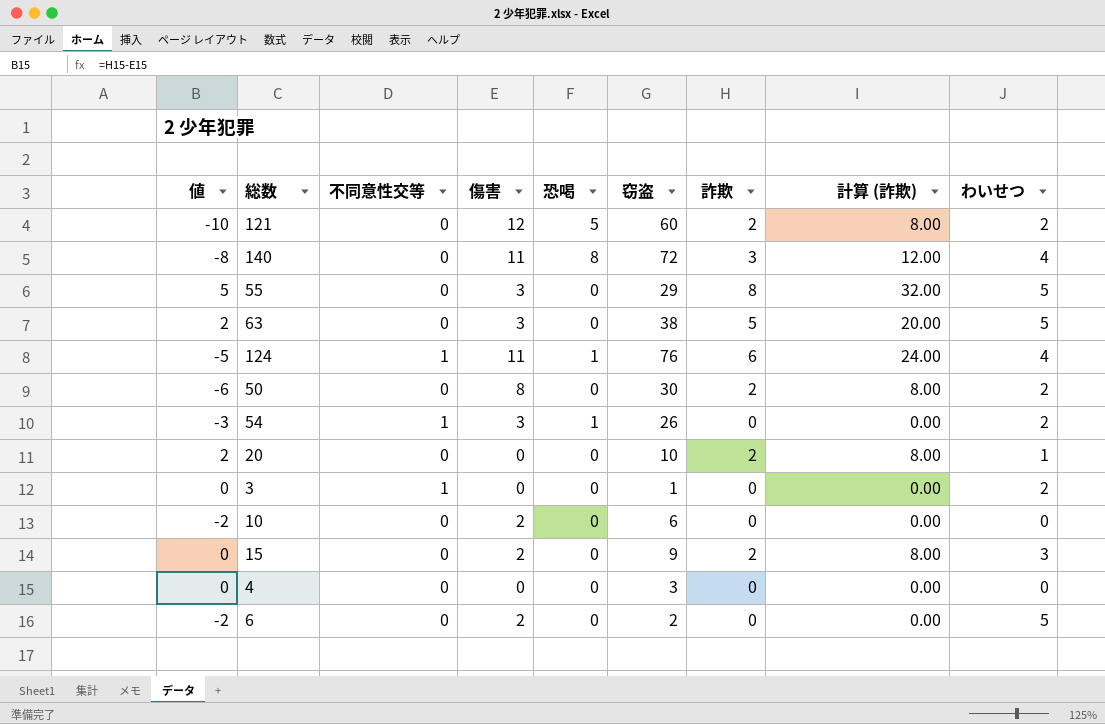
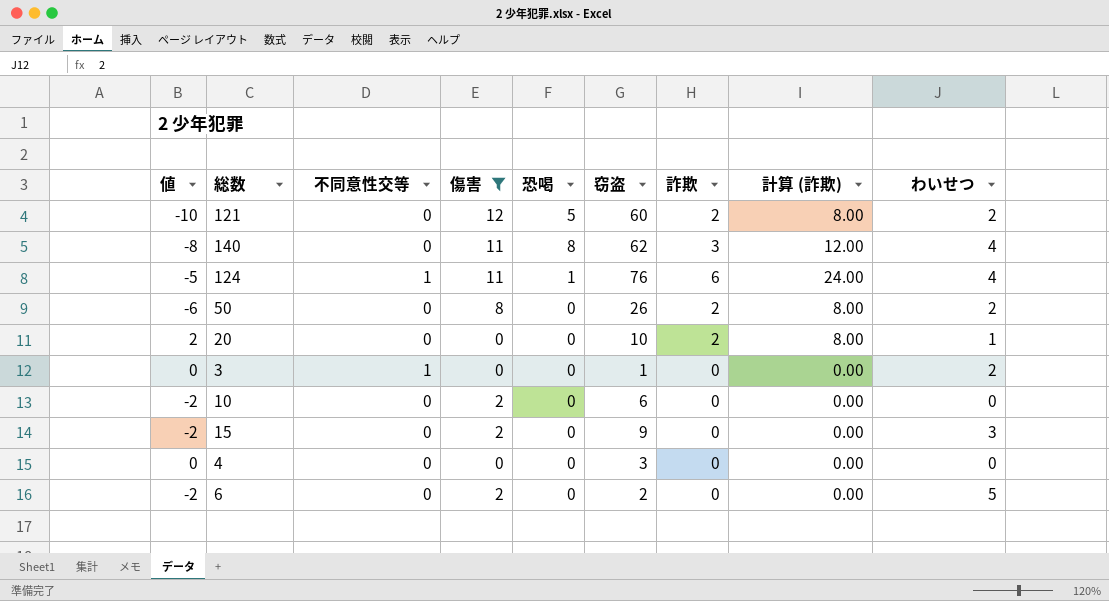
filter: none -> 傷害 != 3
140 | 窃盗: 72 -> 62
50 | 窃盗: 30 -> 26
15 | 値: 0 -> -2
15 | 詐欺: 2 -> 0
15 | 計算 (詐欺): 8.00 -> 0.00

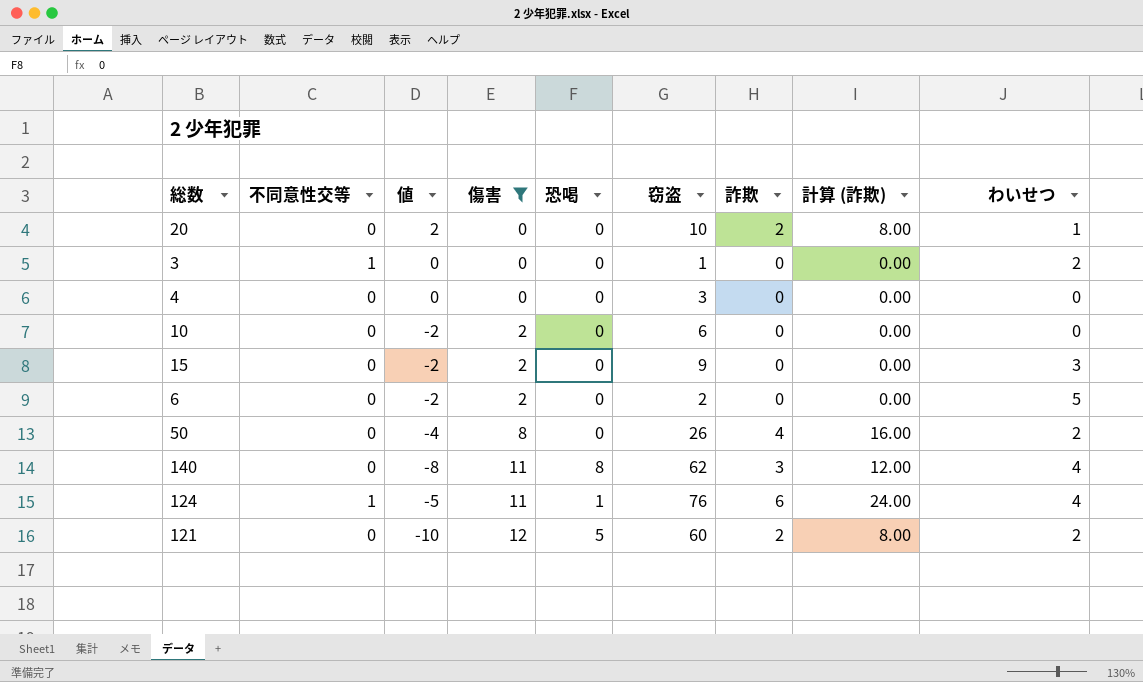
row order: none -> 傷害 ascending
column 値 | position: 1 -> 3
50 | 値: -6 -> -4
50 | 詐欺: 2 -> 4
50 | 計算 (詐欺): 8.00 -> 16.00

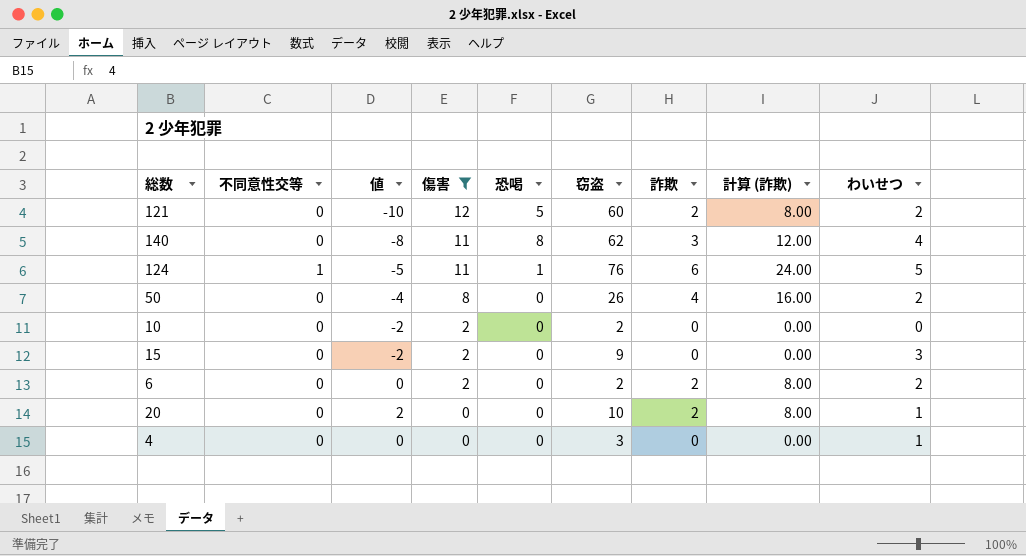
row order: 傷害 ascending -> 傷害 descending
row 3: 1 | 0 | 0 | 0 | 1 | 0 | 0.00 | 2 -> none
124 | わいせつ: 4 -> 5
10 | 窃盗: 6 -> 2
6 | 値: -2 -> 0
6 | 詐欺: 0 -> 2
6 | 計算 (詐欺): 0.00 -> 8.00
6 | わいせつ: 5 -> 2
4 | わいせつ: 0 -> 1

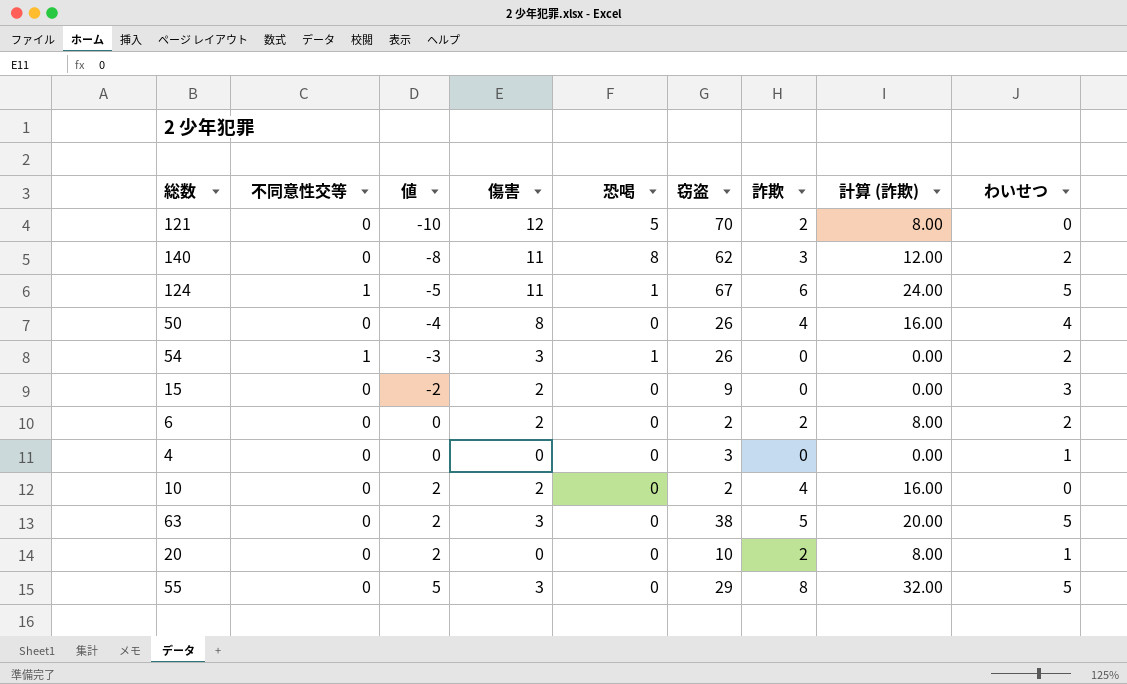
filter: 傷害 != 3 -> none
row order: 傷害 descending -> 値 ascending
121 | 窃盗: 60 -> 70
121 | わいせつ: 2 -> 0
140 | わいせつ: 4 -> 2
124 | 窃盗: 76 -> 67
50 | わいせつ: 2 -> 4
10 | 値: -2 -> 2
10 | 詐欺: 0 -> 4
10 | 計算 (詐欺): 0.00 -> 16.00

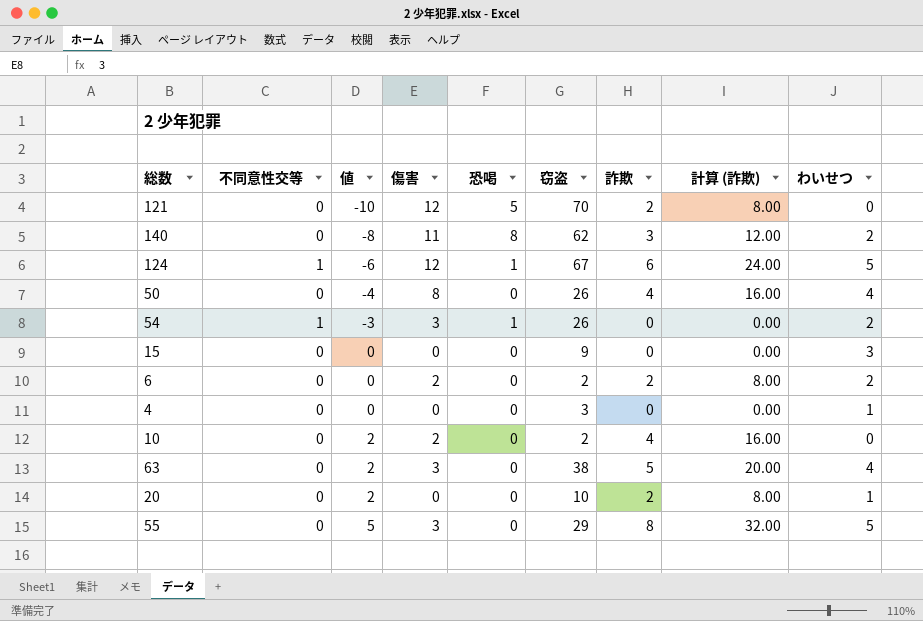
124 | 値: -5 -> -6
124 | 傷害: 11 -> 12
15 | 値: -2 -> 0
15 | 傷害: 2 -> 0
63 | わいせつ: 5 -> 4

